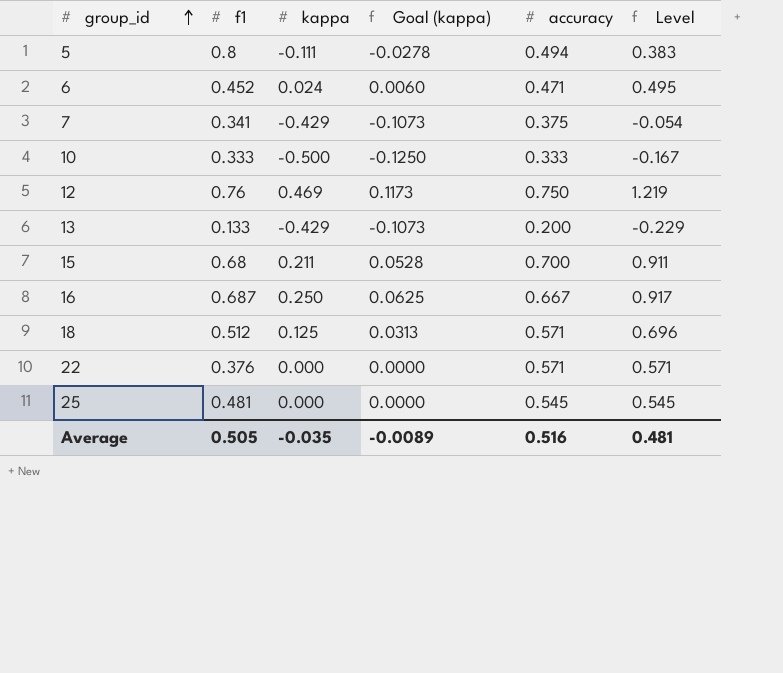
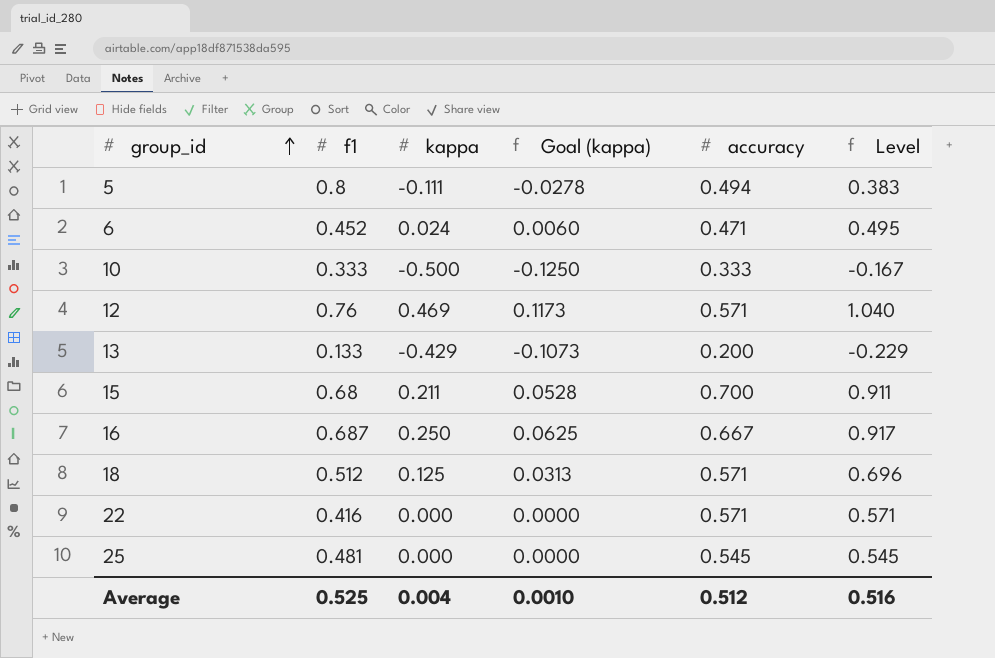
row 7: 0.341 | -0.429 | -0.1073 | 0.375 | -0.054 -> none
12 | accuracy: 0.750 -> 0.571
12 | Level: 1.219 -> 1.040
22 | f1: 0.376 -> 0.416
Average | f1: 0.505 -> 0.525
Average | kappa: -0.035 -> 0.004
Average | Goal (kappa): -0.0089 -> 0.0010
Average | accuracy: 0.516 -> 0.512
Average | Level: 0.481 -> 0.516

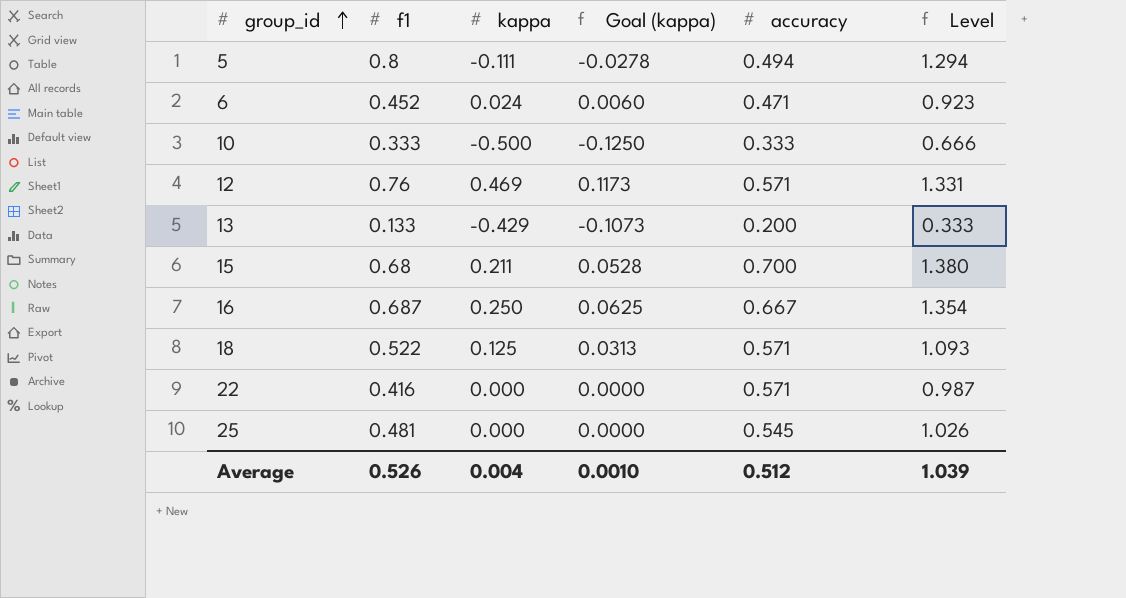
column Level | formula: [kappa] + [accuracy] -> [f1] + [accuracy]
18 | f1: 0.512 -> 0.522
Average | f1: 0.525 -> 0.526
Average | Level: 0.516 -> 1.039

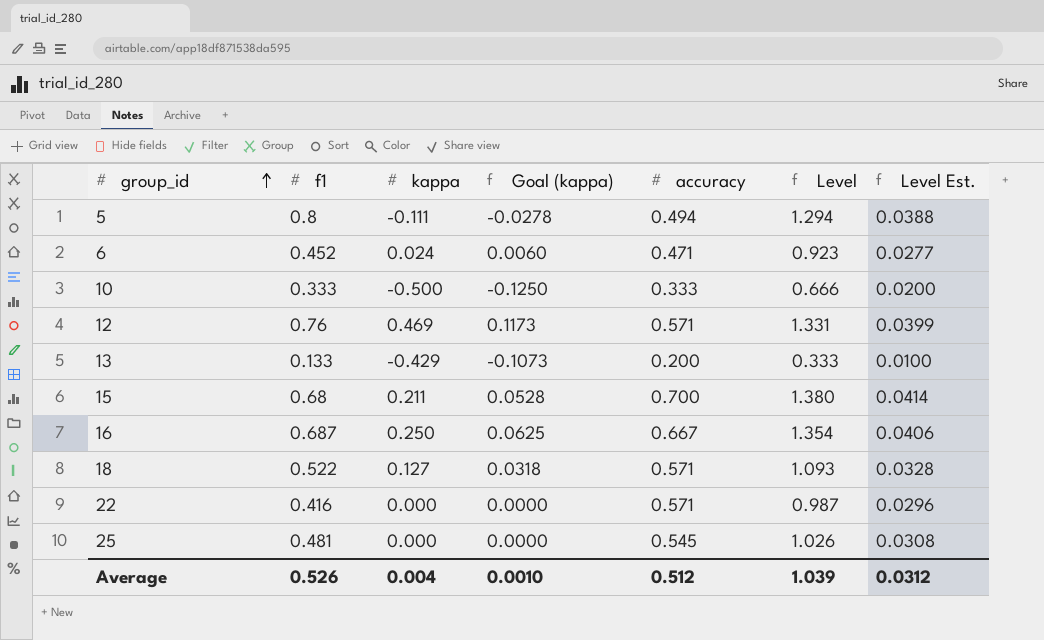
column Level Est. | formula: none -> [Level] * 0.03
18 | kappa: 0.125 -> 0.127
18 | Goal (kappa): 0.0313 -> 0.0318

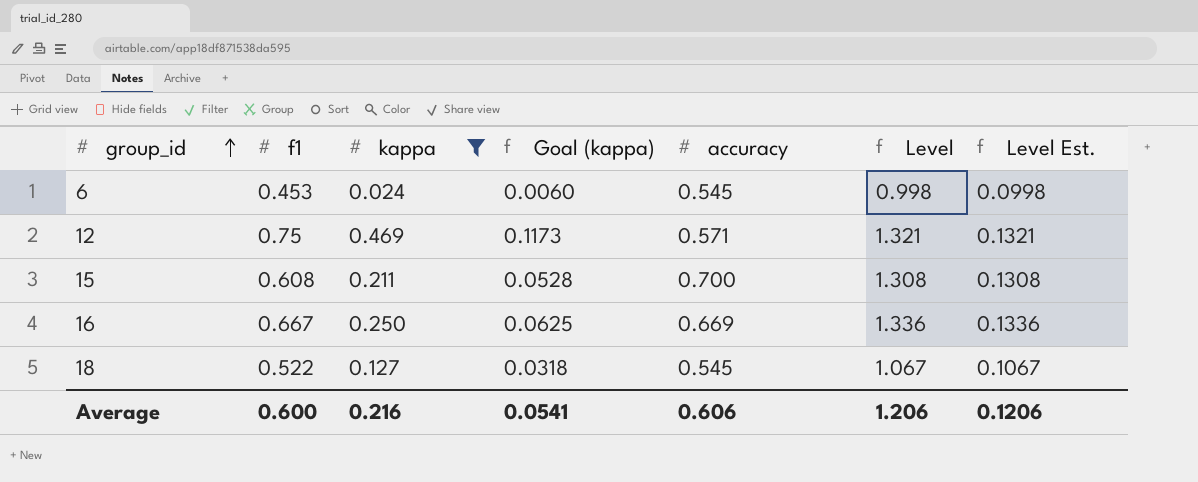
filter: none -> kappa >= 0.024
column Level Est. | formula: [Level] * 0.03 -> [Level] * 0.1
6 | f1: 0.452 -> 0.453
6 | accuracy: 0.471 -> 0.545
6 | Level: 0.923 -> 0.998
12 | f1: 0.76 -> 0.75
12 | Level: 1.331 -> 1.321
15 | f1: 0.68 -> 0.608
15 | Level: 1.380 -> 1.308
16 | f1: 0.687 -> 0.667
16 | accuracy: 0.667 -> 0.669
16 | Level: 1.354 -> 1.336
18 | accuracy: 0.571 -> 0.545
18 | Level: 1.093 -> 1.067
Average | f1: 0.526 -> 0.600
Average | kappa: 0.004 -> 0.216
Average | Goal (kappa): 0.0010 -> 0.0541
Average | accuracy: 0.512 -> 0.606
Average | Level: 1.039 -> 1.206
Average | Level Est.: 0.0312 -> 0.1206

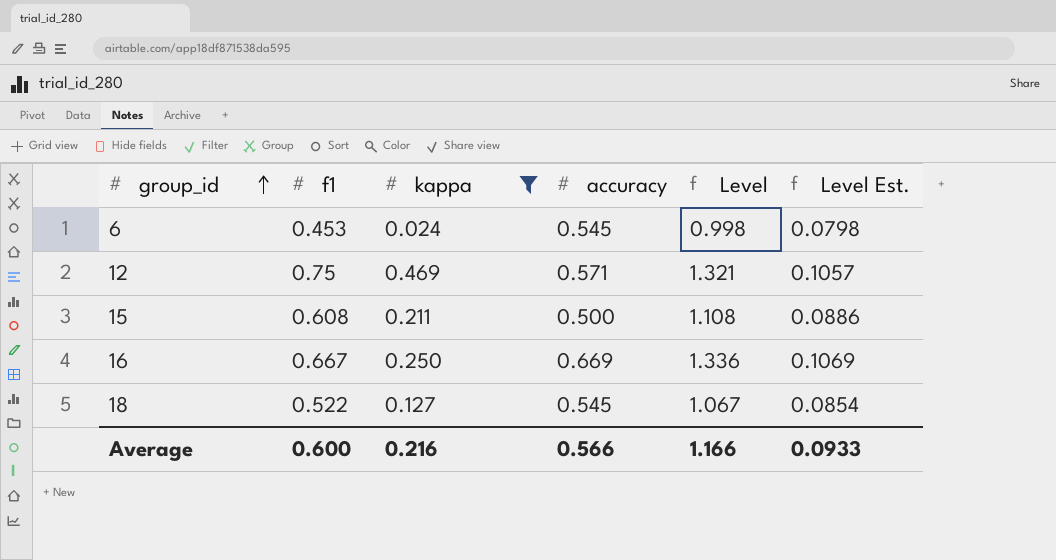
column Goal (kappa) | formula: [kappa] * 0.25 -> none
column Level Est. | formula: [Level] * 0.1 -> [Level] * 0.08
15 | accuracy: 0.700 -> 0.500
15 | Level: 1.308 -> 1.108
Average | accuracy: 0.606 -> 0.566
Average | Level: 1.206 -> 1.166
Average | Level Est.: 0.1206 -> 0.0933

